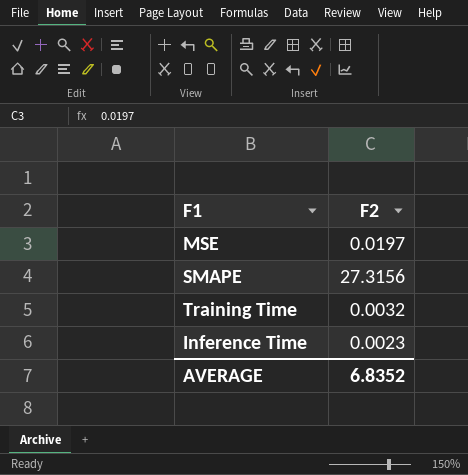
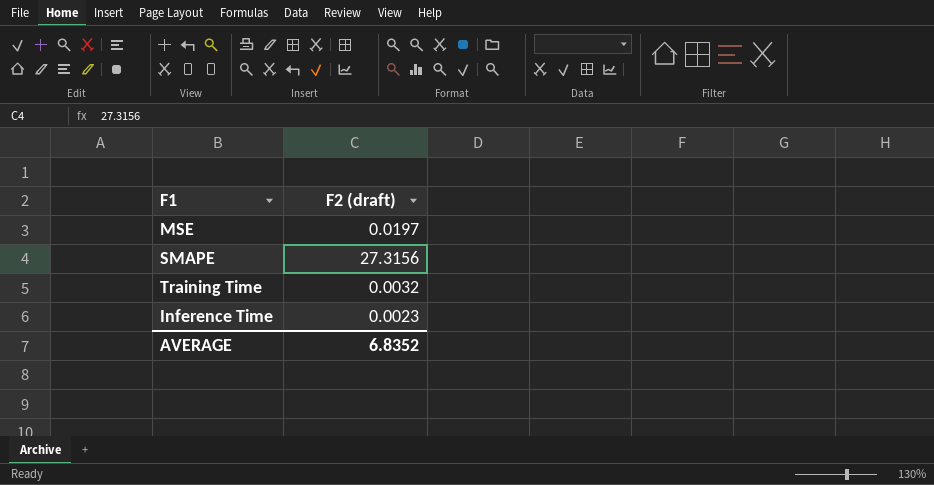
column name: F2 -> F2 (draft)

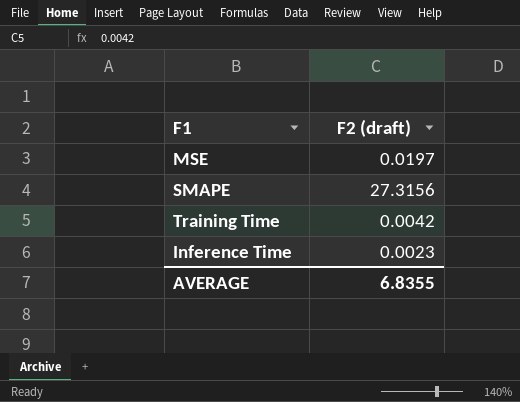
Training Time | F2 (draft): 0.0032 -> 0.0042
AVERAGE | F2 (draft): 6.8352 -> 6.8355

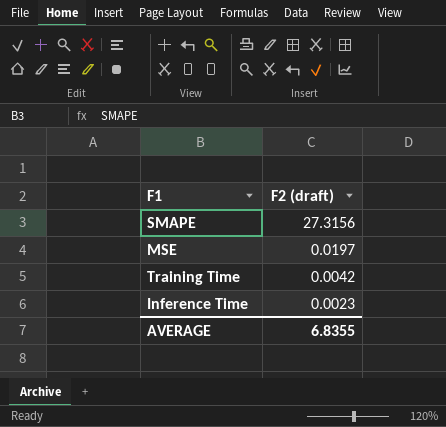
row order: none -> F2 (draft) descending

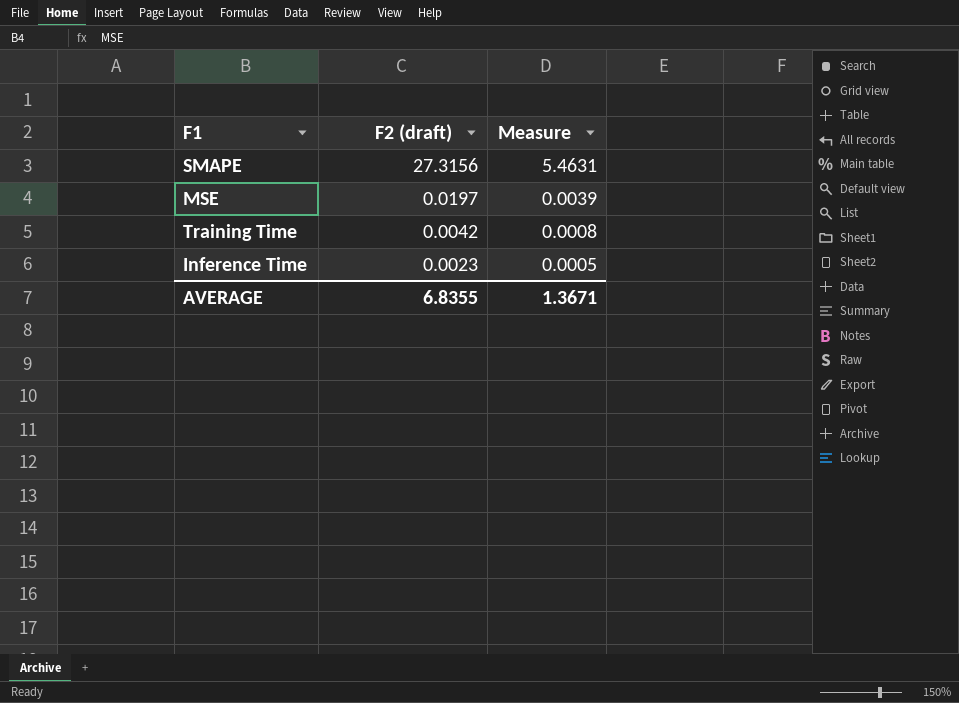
column Measure | formula: none -> [F2 (draft)] * 0.2

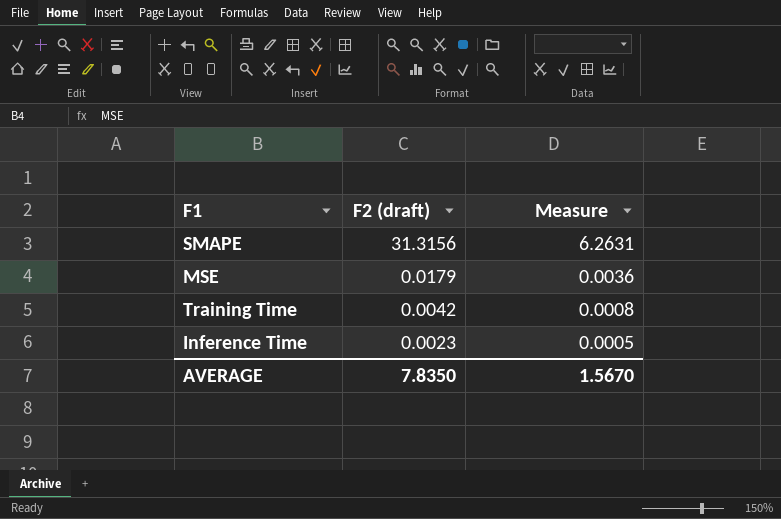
SMAPE | F2 (draft): 27.3156 -> 31.3156
SMAPE | Measure: 5.4631 -> 6.2631
MSE | F2 (draft): 0.0197 -> 0.0179
MSE | Measure: 0.0039 -> 0.0036
AVERAGE | F2 (draft): 6.8355 -> 7.8350
AVERAGE | Measure: 1.3671 -> 1.5670

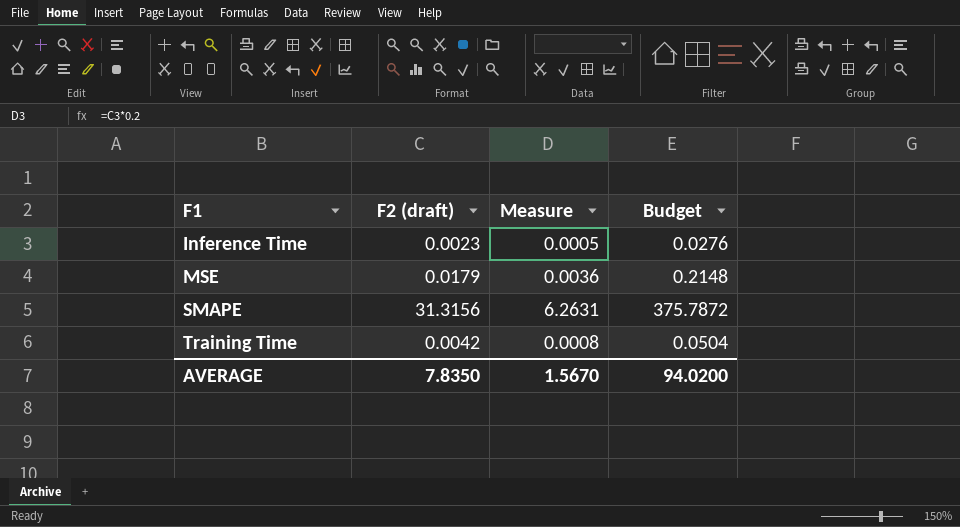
row order: F2 (draft) descending -> F1 ascending
column Budget | formula: none -> [F2 (draft)] * 12

